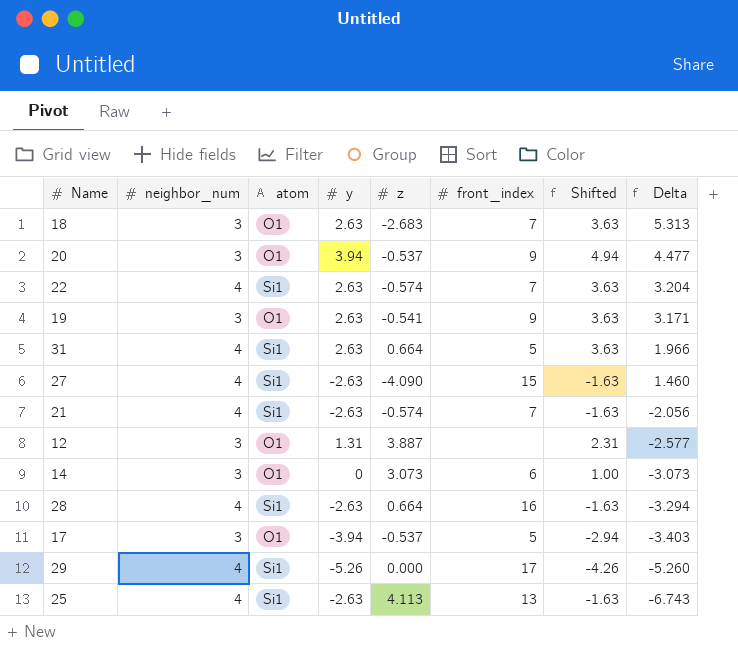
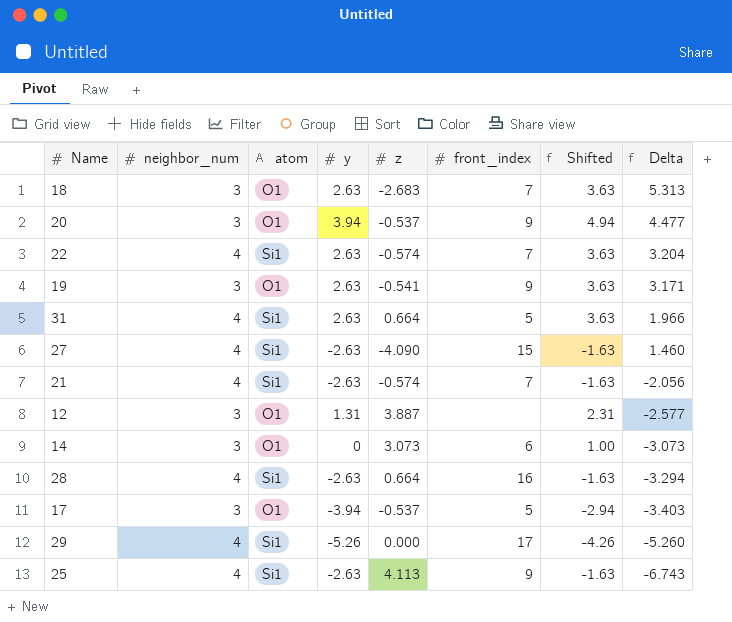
25 | front_index: 13 -> 9

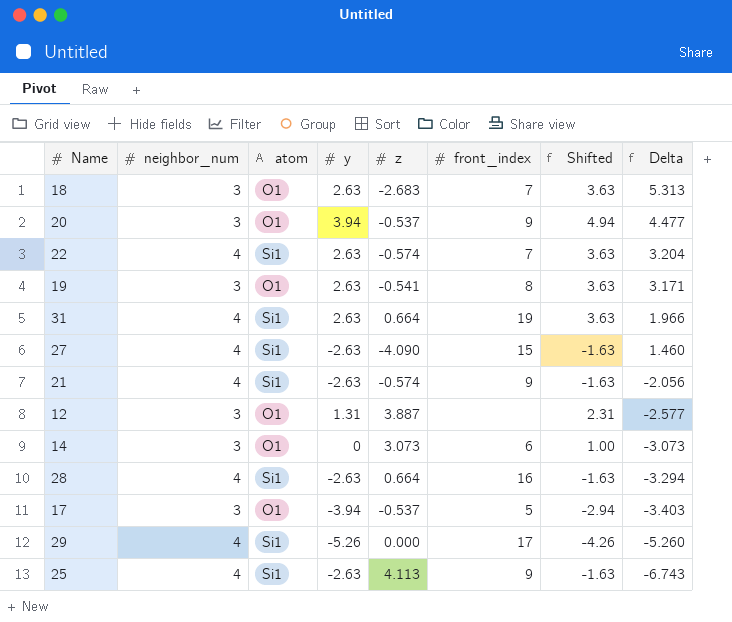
19 | front_index: 9 -> 8
31 | front_index: 5 -> 19
21 | front_index: 7 -> 9

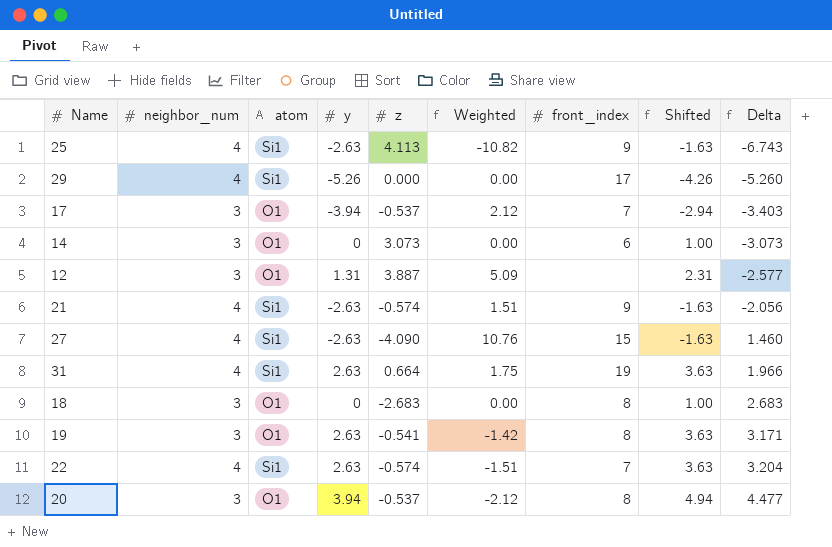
row order: Delta descending -> Delta ascending
column Weighted | formula: none -> [y] * [z]
row 28: 4 | Si1 | -2.63 | 0.664 | 16 | -1.63 | -3.294 -> none
17 | front_index: 5 -> 7
18 | y: 2.63 -> 0
18 | front_index: 7 -> 8
18 | Shifted: 3.63 -> 1.00
18 | Delta: 5.313 -> 2.683
20 | front_index: 9 -> 8

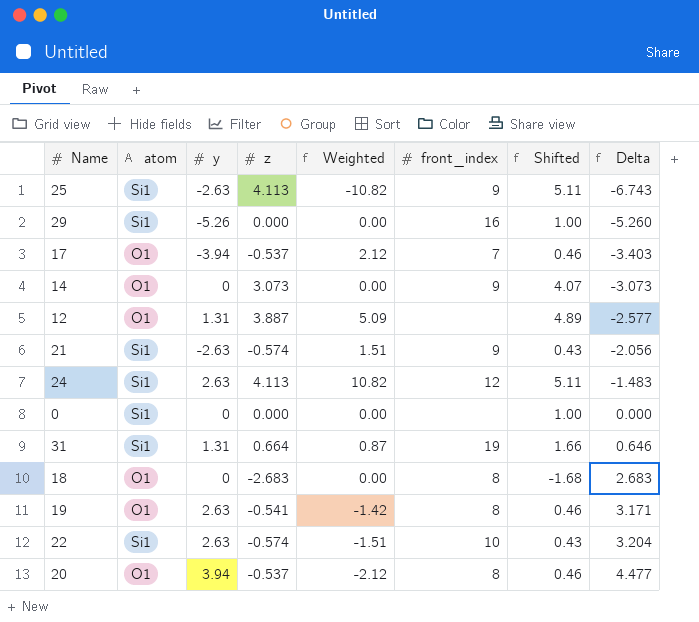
column neighbor_num | position: 2 -> none
column Shifted | formula: [y] + 1 -> [z] + 1
row 27: 4 | Si1 | -2.63 | -4.090 | 10.76 | 15 | -1.63 | 1.460 -> none
29 | front_index: 17 -> 16
14 | front_index: 6 -> 9
row 24: none -> Si1 | 2.63 | 4.113 | 10.82 | 12 | 5.11 | -1.483
row 0: none -> Si1 | 0 | 0.000 | 0.00 | none | 1.00 | 0.000
31 | y: 2.63 -> 1.31
31 | Weighted: 1.75 -> 0.87
31 | Delta: 1.966 -> 0.646
22 | front_index: 7 -> 10

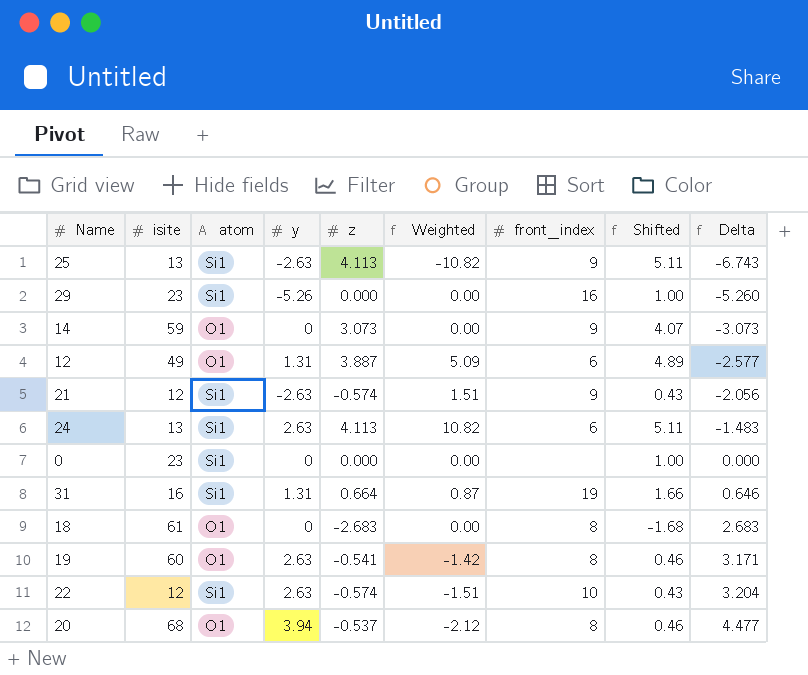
column isite | position: none -> 2
row 17: O1 | -3.94 | -0.537 | 2.12 | 7 | 0.46 | -3.403 -> none
12 | front_index: none -> 6
24 | front_index: 12 -> 6

